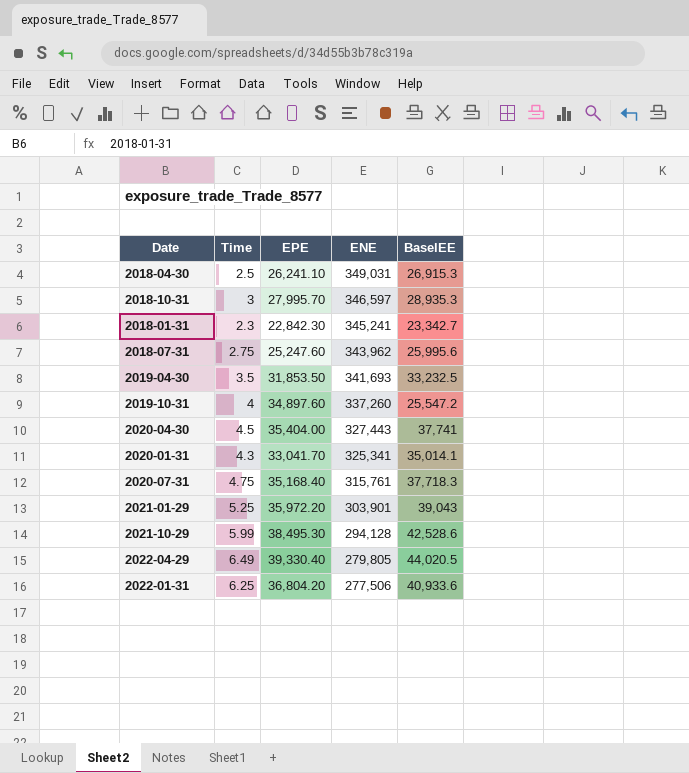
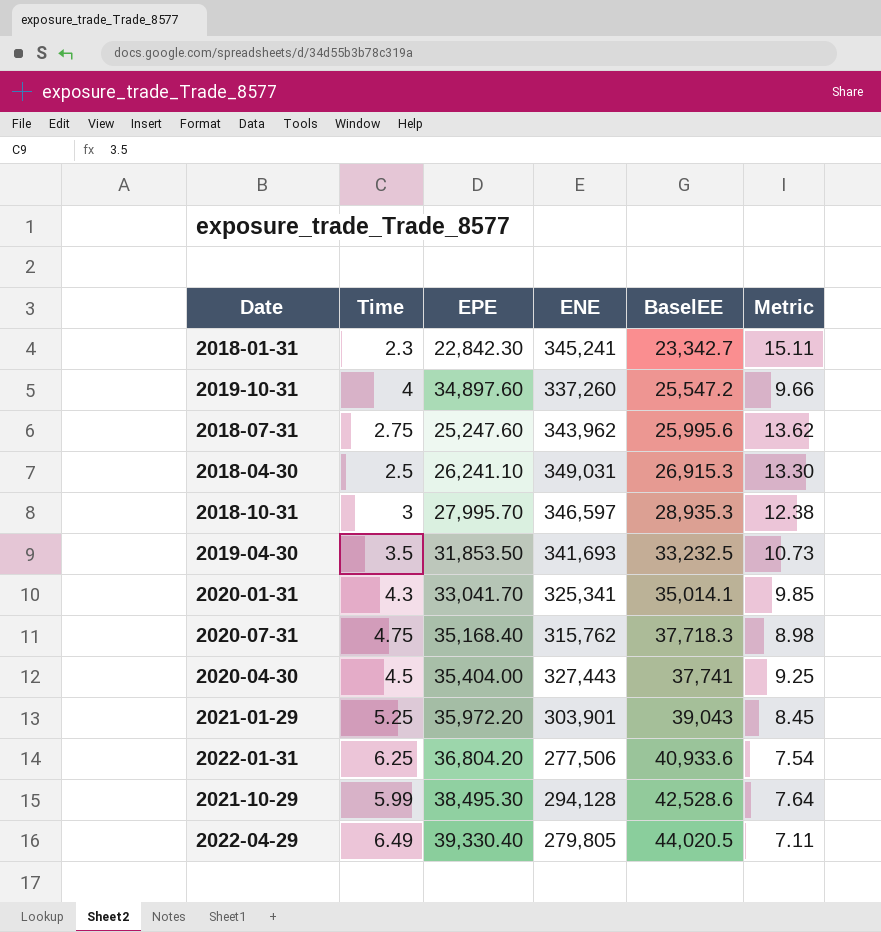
row order: ENE descending -> BaselEE ascending
column Metric | formula: none -> [ENE] / [EPE]
2020-07-31 | ENE: 315,761 -> 315,762

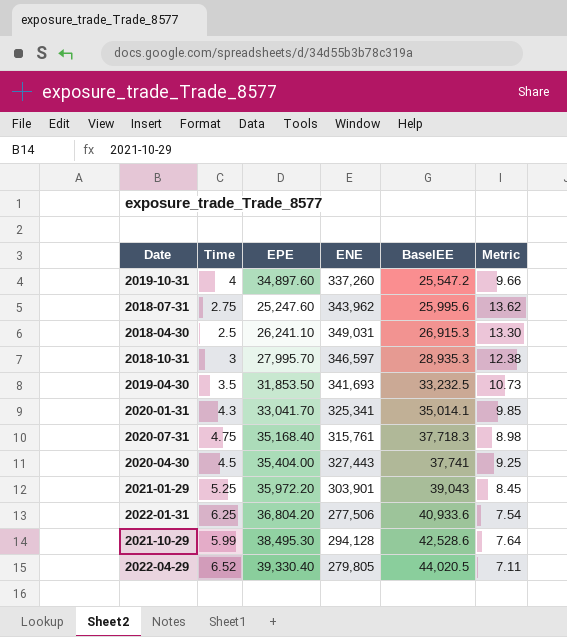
row 2018-01-31: 2.3 | 22,842.30 | 345,241 | 23,342.7 | 15.11 -> none
2020-07-31 | ENE: 315,762 -> 315,761
2022-04-29 | Time: 6.49 -> 6.52

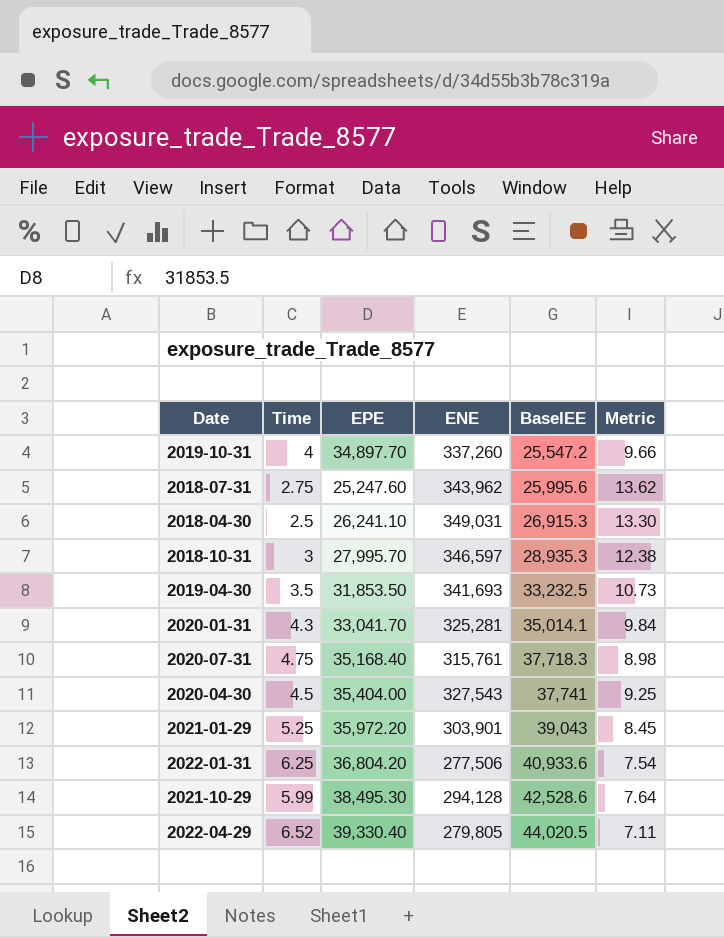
2019-10-31 | EPE: 34,897.60 -> 34,897.70
2020-01-31 | ENE: 325,341 -> 325,281
2020-01-31 | Metric: 9.85 -> 9.84
2020-04-30 | ENE: 327,443 -> 327,543

